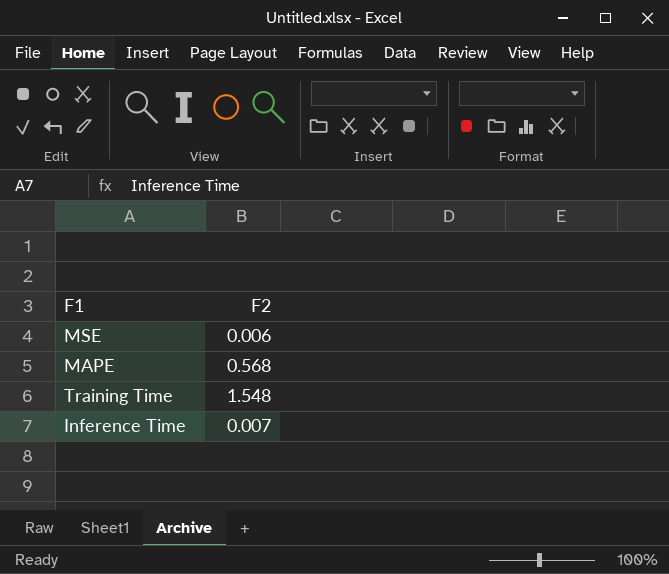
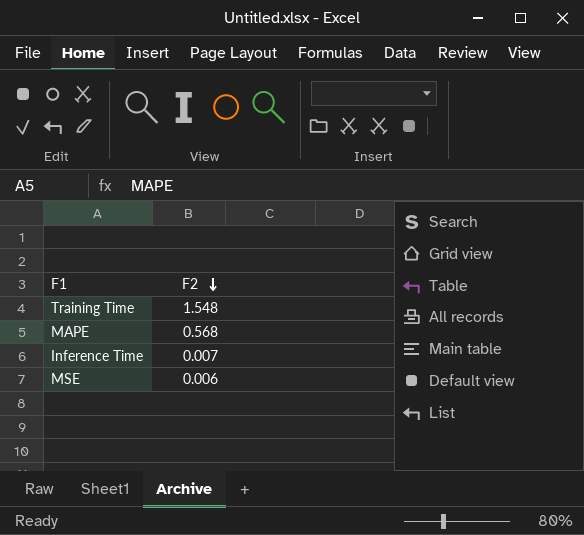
row order: none -> F2 descending

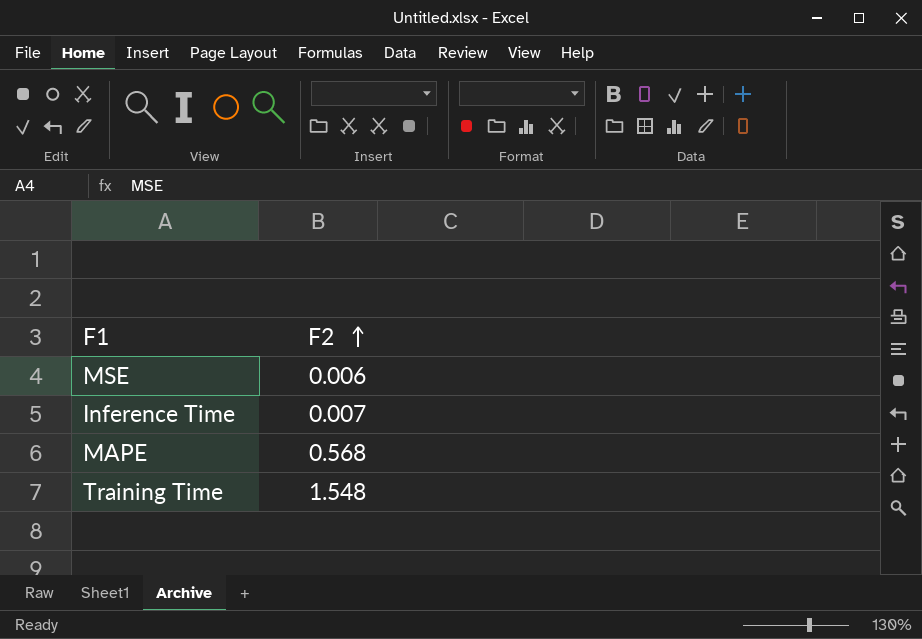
row order: F2 descending -> F2 ascending

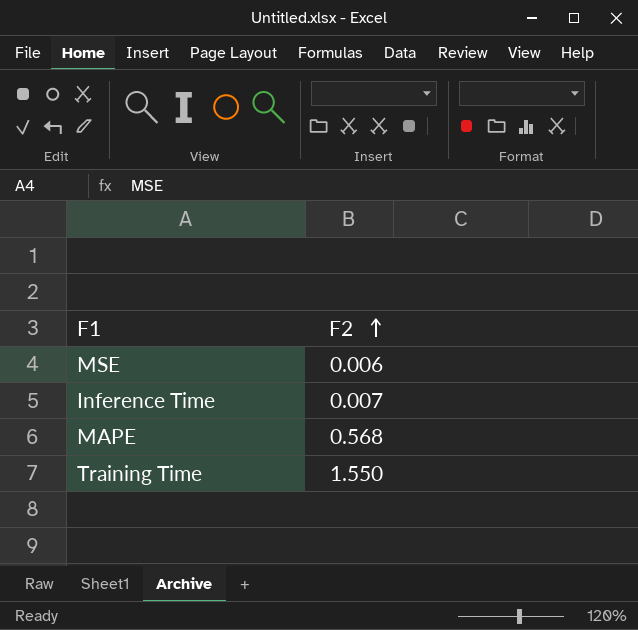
Training Time | F2: 1.548 -> 1.550

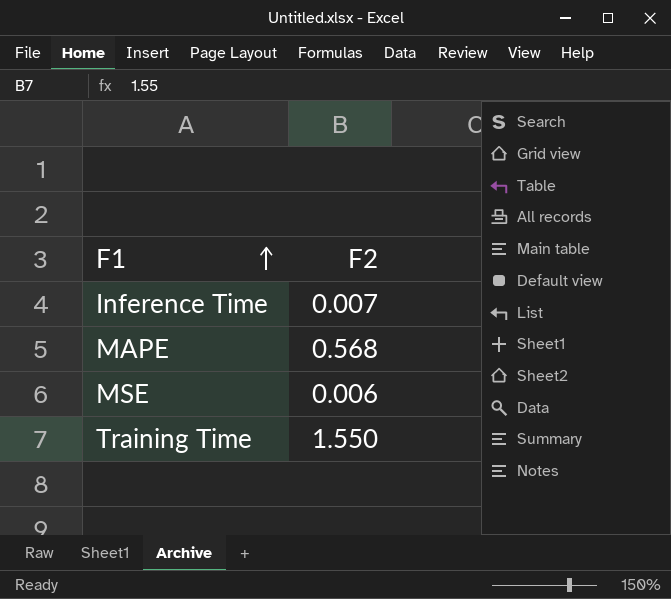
row order: F2 ascending -> F1 ascending

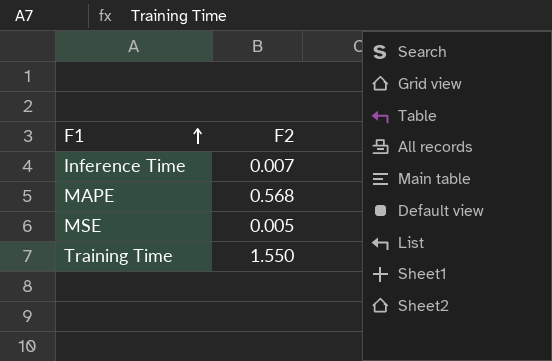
MSE | F2: 0.006 -> 0.005

